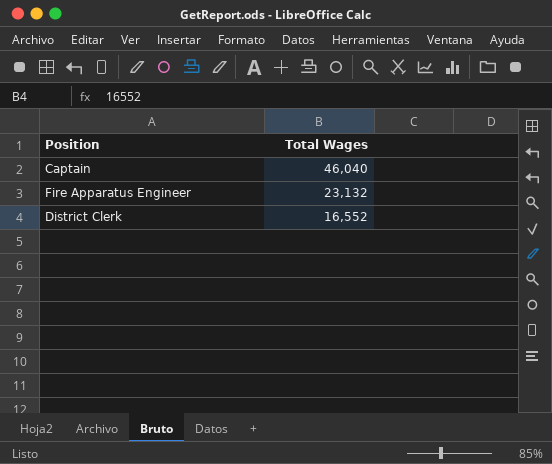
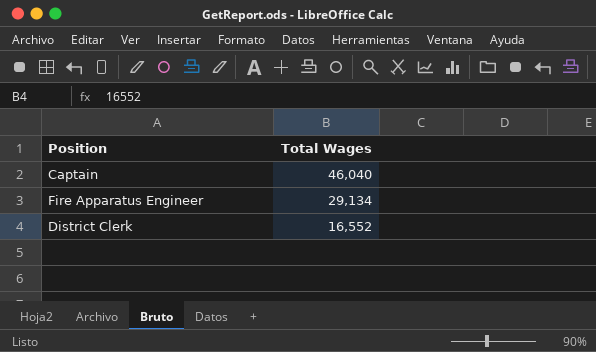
Fire Apparatus Engineer | Total Wages: 23,132 -> 29,134

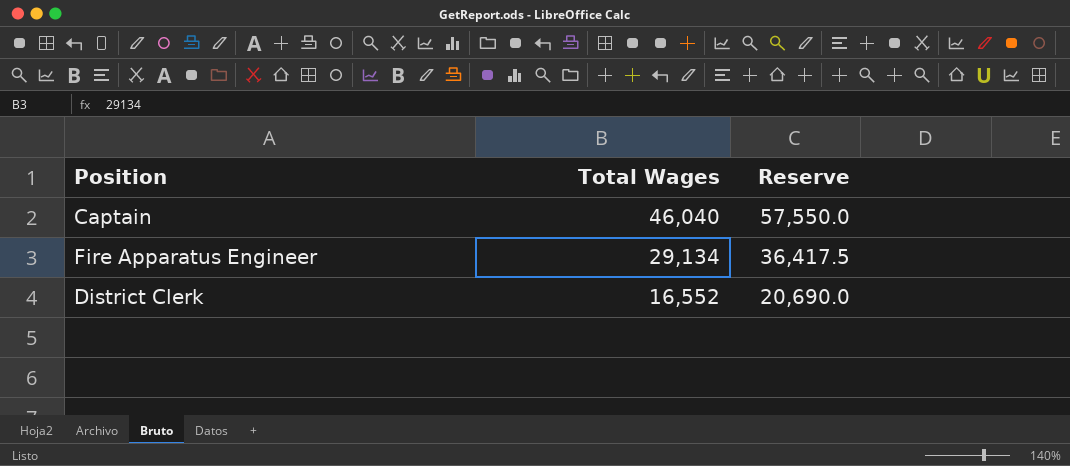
column Reserve | formula: none -> [Total Wages] * 1.25

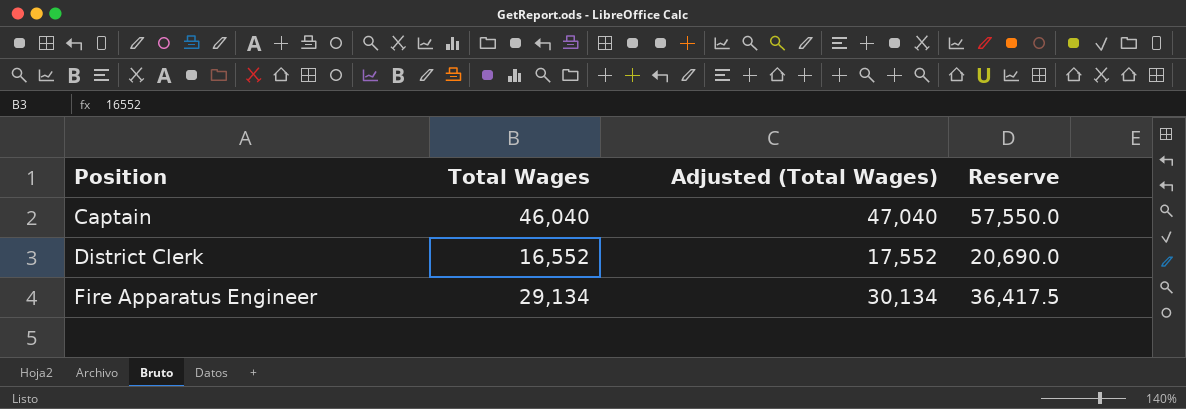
row order: Total Wages descending -> Position ascending
column Adjusted (Total Wages) | formula: none -> [Total Wages] + 1000

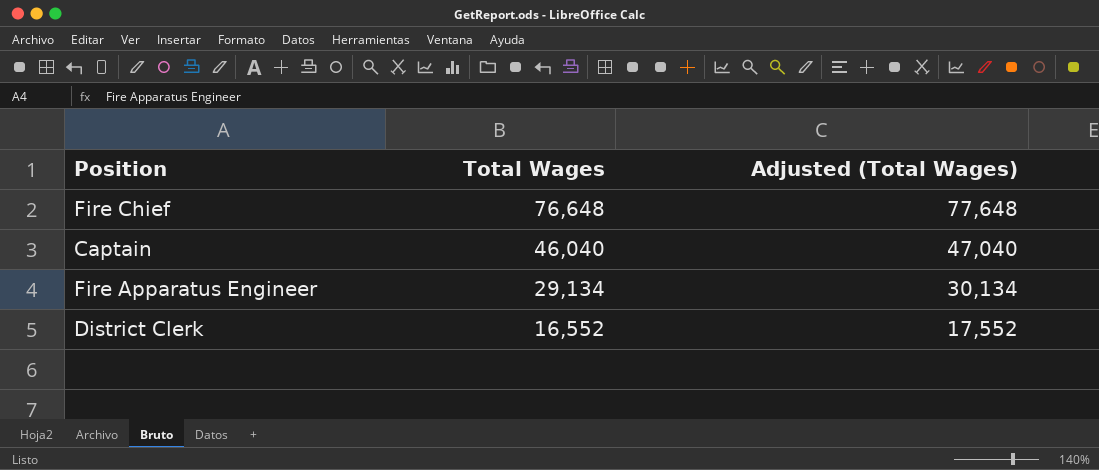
row order: Position ascending -> Total Wages descending
column Reserve | formula: [Total Wages] * 1.25 -> none
row Fire Chief: none -> 76,648 | 77,648

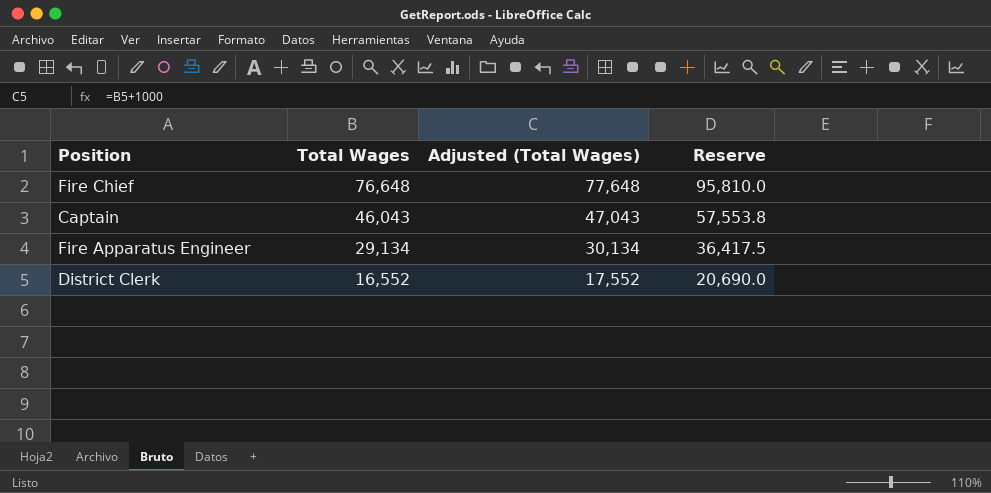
column Reserve | formula: none -> [Total Wages] * 1.25
Captain | Total Wages: 46,040 -> 46,043
Captain | Adjusted (Total Wages): 47,040 -> 47,043

